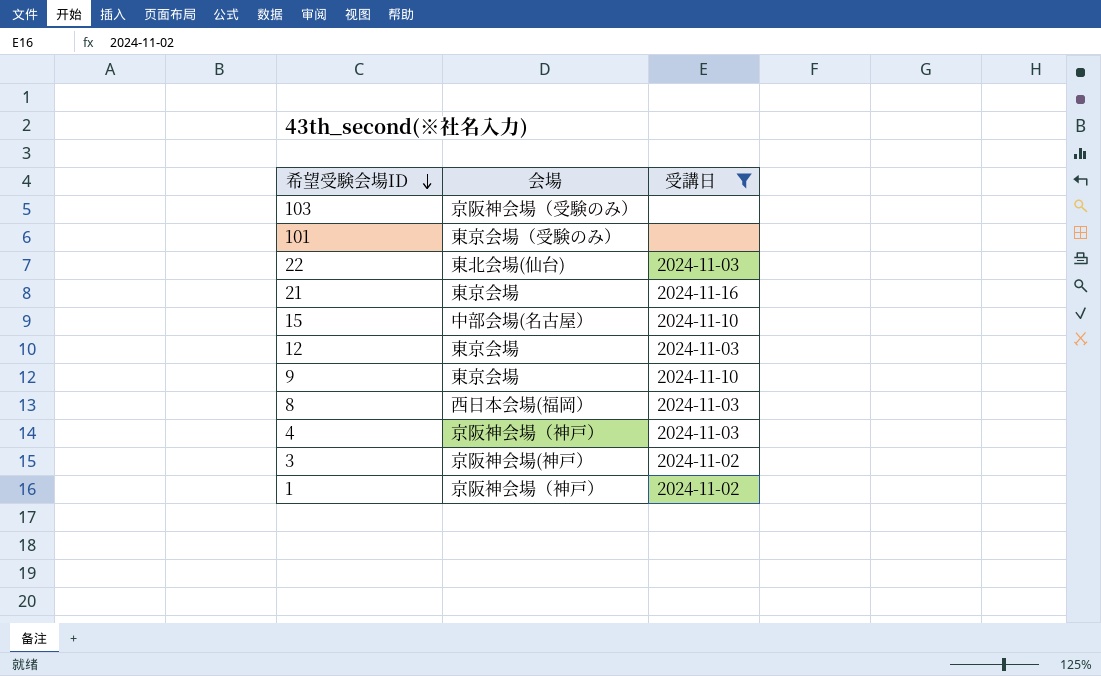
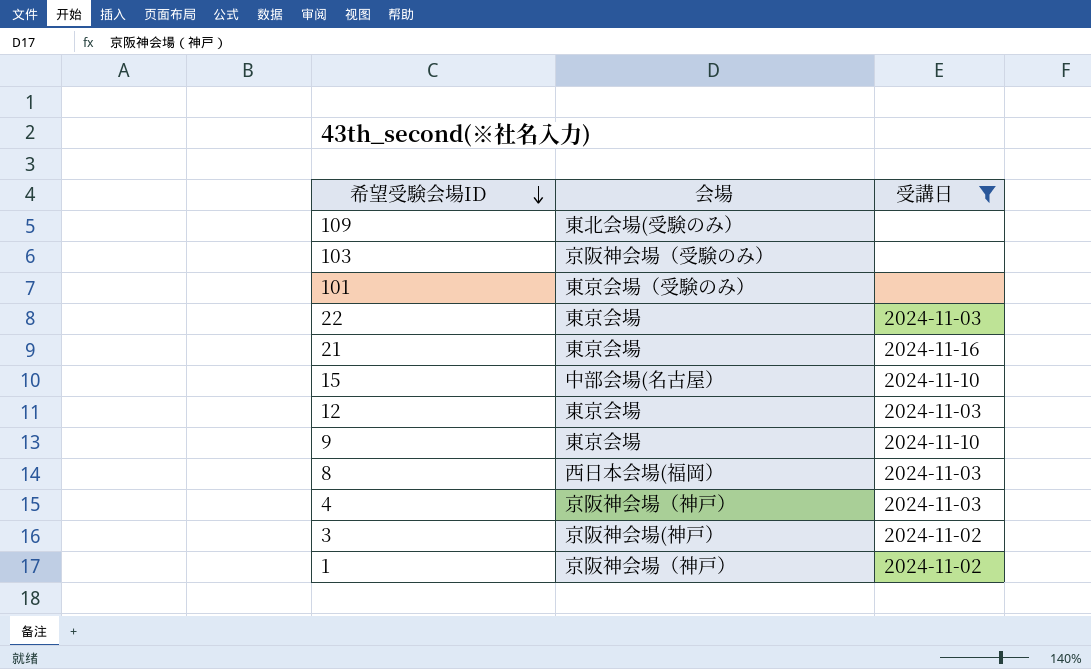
row 109: none -> 東北会場(受験のみ） | none
22 | 会場: 東北会場(仙台) -> 東京会場

